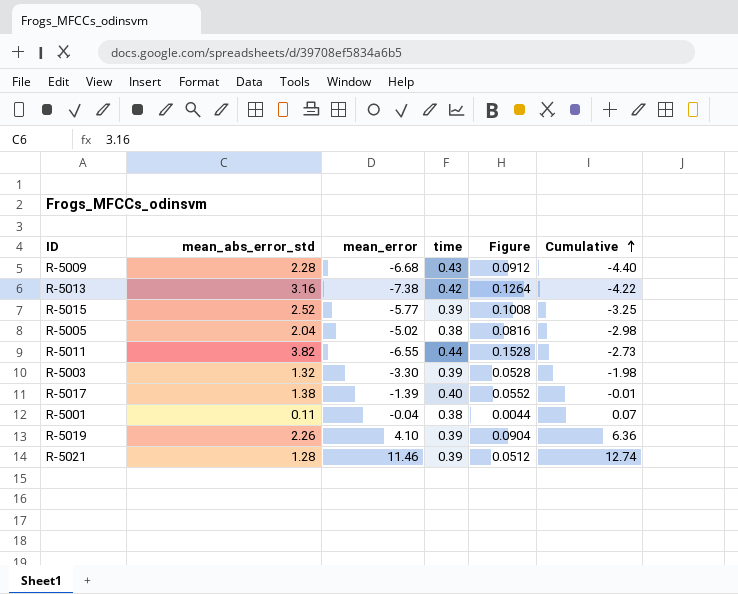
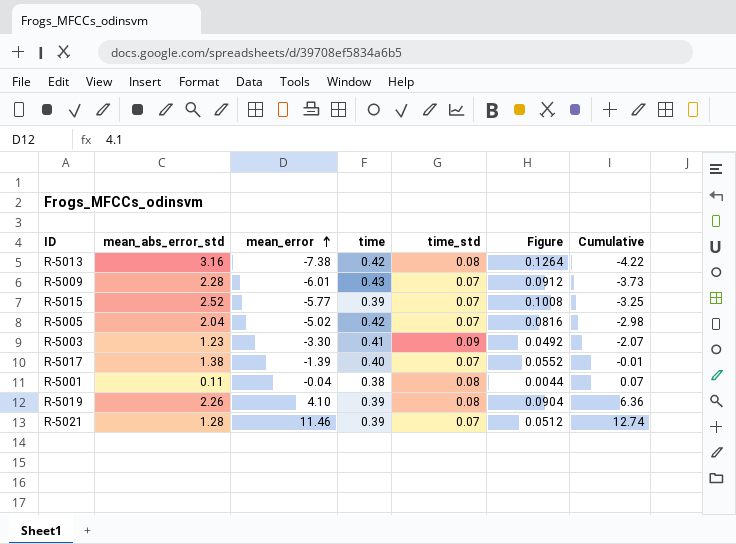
row order: Cumulative ascending -> mean_error ascending
column time_std | position: none -> 5
row R-5011: 3.82 | -6.55 | 0.44 | 0.1528 | -2.73 -> none
R-5009 | mean_error: -6.68 -> -6.01
R-5009 | Cumulative: -4.40 -> -3.73
R-5005 | time: 0.38 -> 0.42
R-5003 | mean_abs_error_std: 1.32 -> 1.23
R-5003 | time: 0.39 -> 0.41
R-5003 | Figure: 0.0528 -> 0.0492
R-5003 | Cumulative: -1.98 -> -2.07

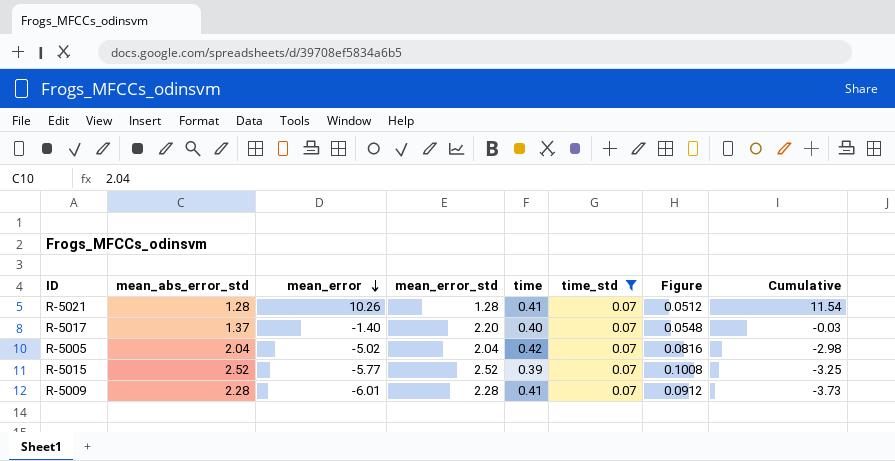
filter: none -> time_std = 0.07
row order: mean_error ascending -> mean_error descending
column mean_error_std | position: none -> 4
R-5021 | mean_error: 11.46 -> 10.26
R-5021 | time: 0.39 -> 0.41
R-5021 | Cumulative: 12.74 -> 11.54
R-5017 | mean_abs_error_std: 1.38 -> 1.37
R-5017 | mean_error: -1.39 -> -1.40
R-5017 | Figure: 0.0552 -> 0.0548
R-5017 | Cumulative: -0.01 -> -0.03
R-5009 | time: 0.43 -> 0.41

